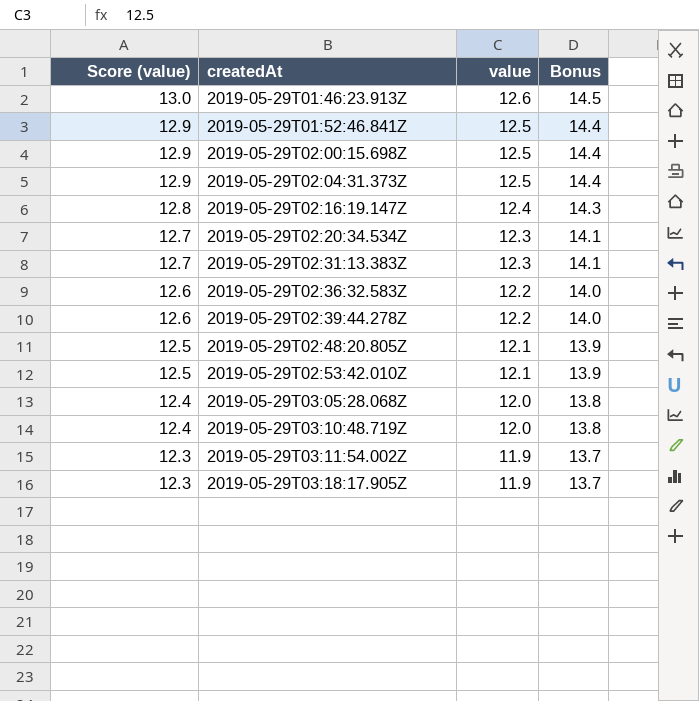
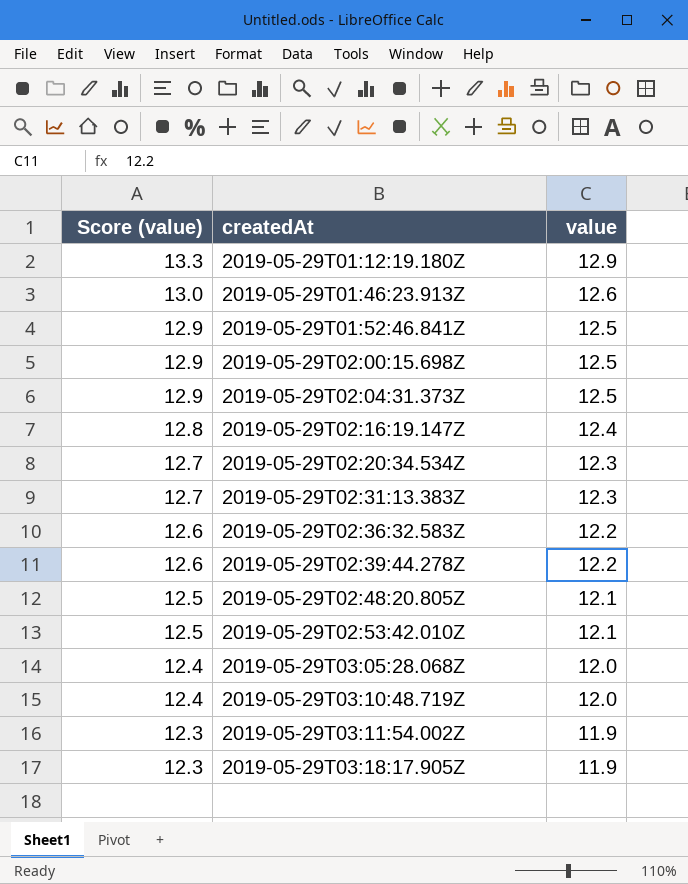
column Bonus | formula: [value] * 1.15 -> none
row 2019-05-29T01:12:19.180Z: none -> 13.3 | 12.9

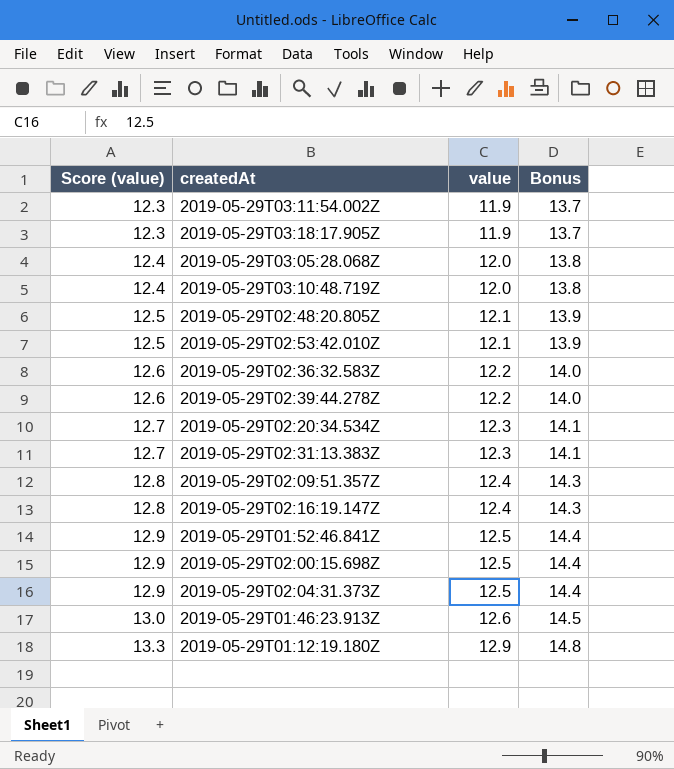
row order: Score (value) descending -> Score (value) ascending
column Bonus | formula: none -> [value] * 1.15
row 2019-05-29T02:09:51.357Z: none -> 12.8 | 12.4 | 14.3

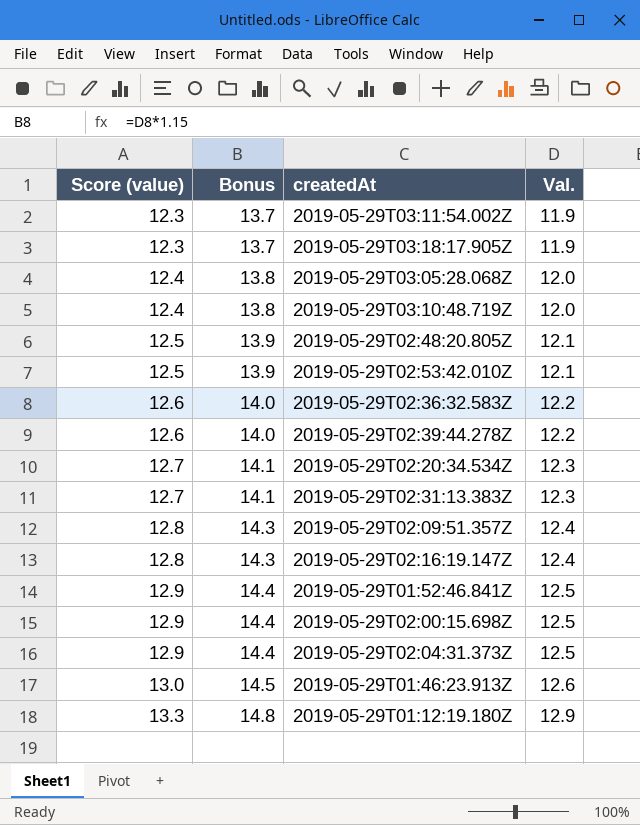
column Bonus | position: 4 -> 2
column name: value -> Val.

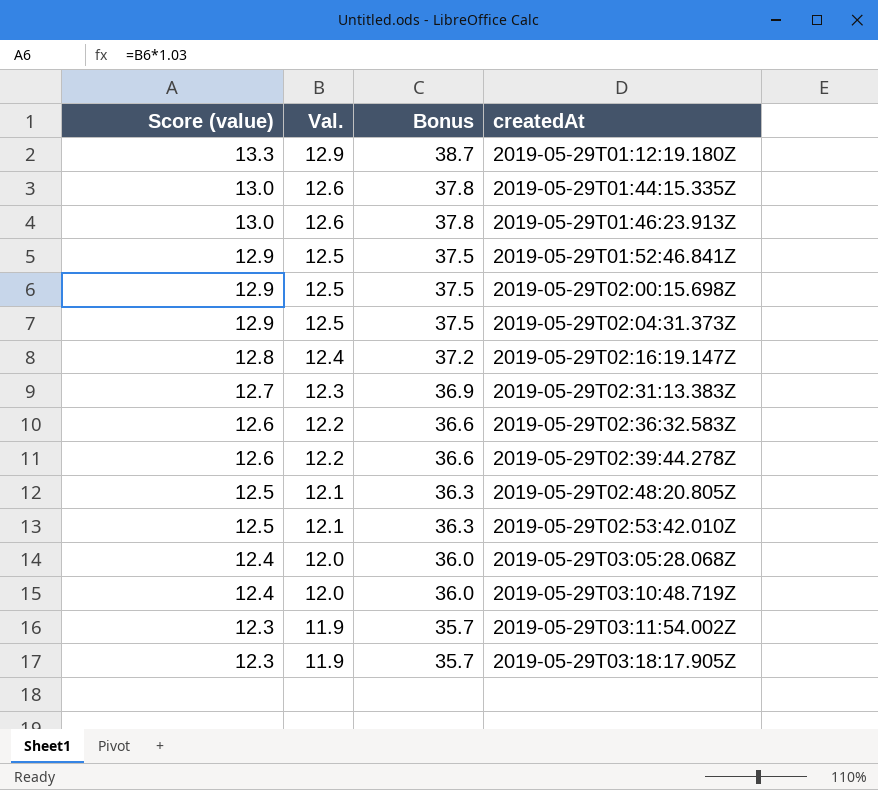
row order: Score (value) ascending -> Score (value) descending
column Val. | position: 4 -> 2
column Bonus | formula: [Val.] * 1.15 -> [Val.] * 3
row 2019-05-29T02:20:34.534Z: 12.7 | 14.1 | 12.3 -> none
row 2019-05-29T02:09:51.357Z: 12.8 | 14.3 | 12.4 -> none
row 2019-05-29T01:44:15.335Z: none -> 13.0 | 12.6 | 37.8

